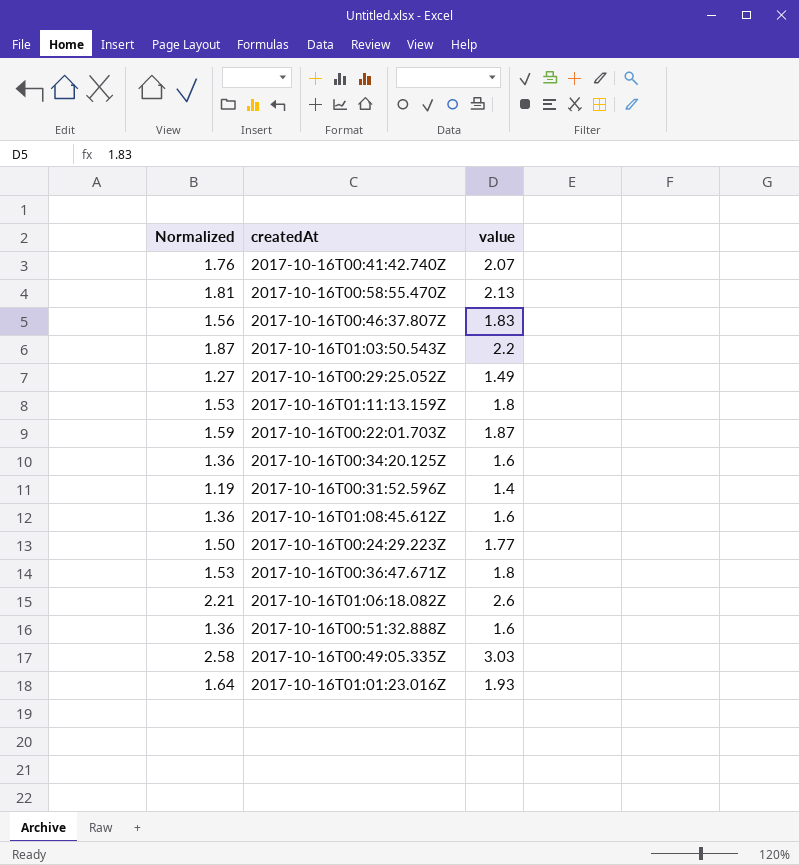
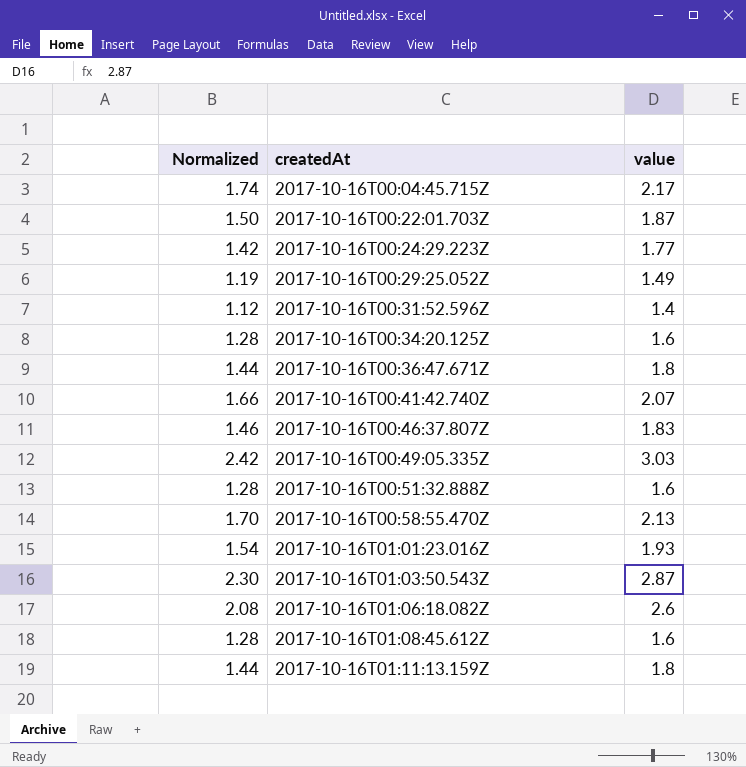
row order: none -> createdAt ascending
column Normalized | formula: [value] * 0.85 -> [value] * 0.8
row 2017-10-16T00:04:45.715Z: none -> 1.74 | 2.17
2017-10-16T01:03:50.543Z | value: 2.2 -> 2.87

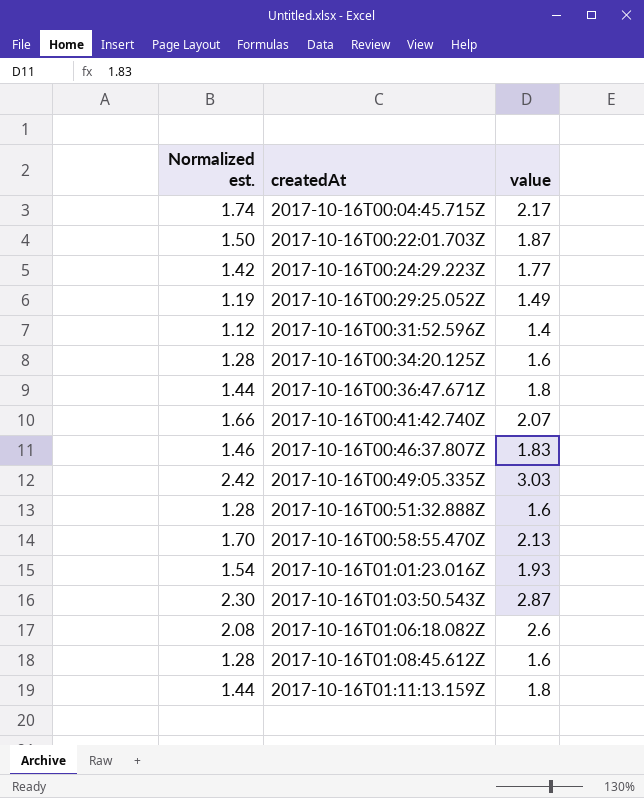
column name: Normalized -> Normalized est.

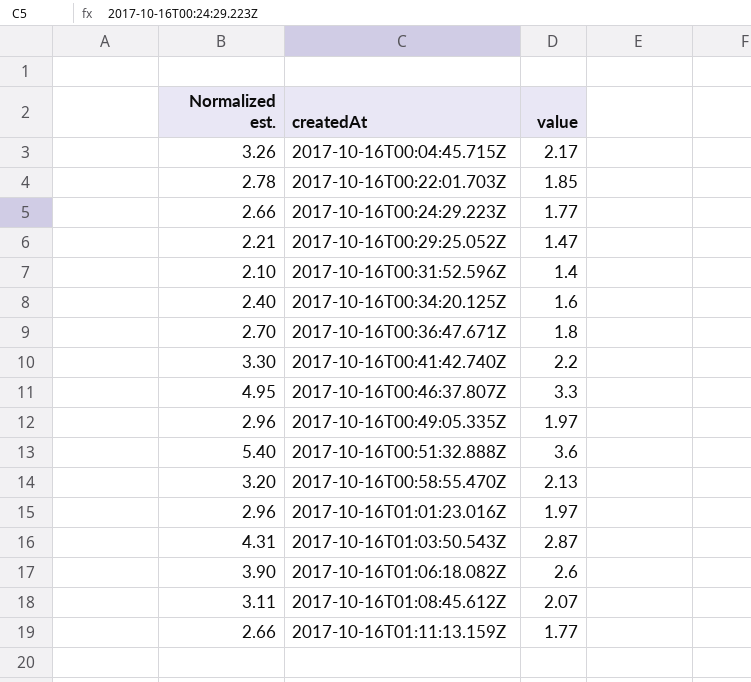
column Normalized est. | formula: [value] * 0.8 -> [value] * 1.5
2017-10-16T00:22:01.703Z | value: 1.87 -> 1.85
2017-10-16T00:29:25.052Z | value: 1.49 -> 1.47
2017-10-16T00:41:42.740Z | value: 2.07 -> 2.2
2017-10-16T00:46:37.807Z | value: 1.83 -> 3.3
2017-10-16T00:49:05.335Z | value: 3.03 -> 1.97
2017-10-16T00:51:32.888Z | value: 1.6 -> 3.6
2017-10-16T01:01:23.016Z | value: 1.93 -> 1.97
2017-10-16T01:08:45.612Z | value: 1.6 -> 2.07
2017-10-16T01:11:13.159Z | value: 1.8 -> 1.77

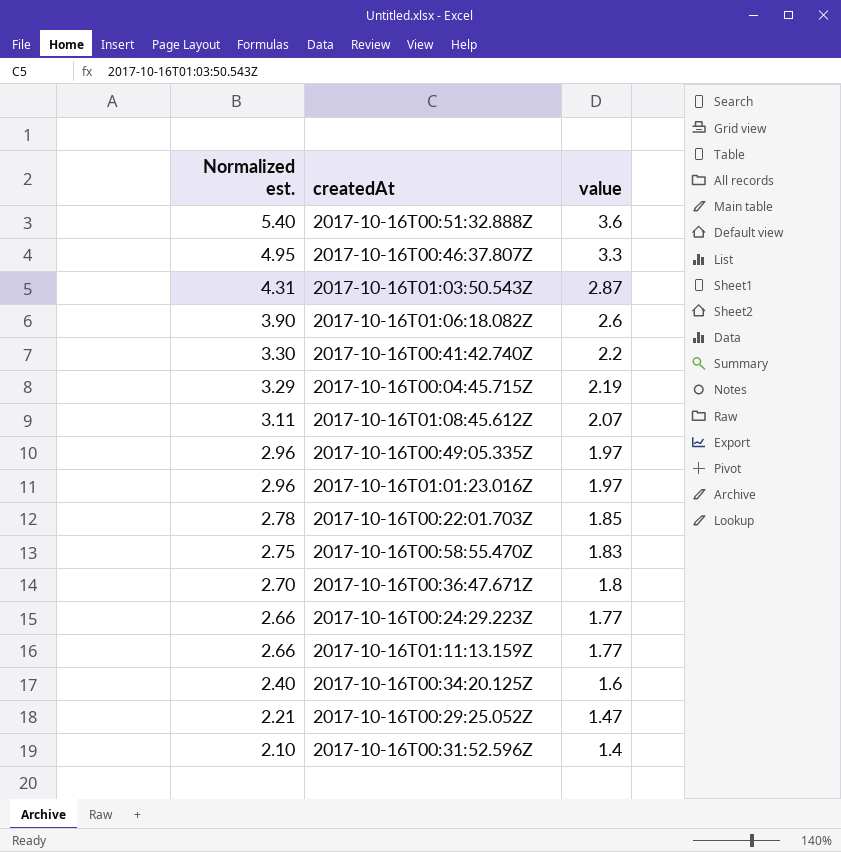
row order: createdAt ascending -> Normalized est. descending
2017-10-16T00:04:45.715Z | Normalized est.: 3.26 -> 3.29
2017-10-16T00:04:45.715Z | value: 2.17 -> 2.19
2017-10-16T00:58:55.470Z | Normalized est.: 3.20 -> 2.75
2017-10-16T00:58:55.470Z | value: 2.13 -> 1.83

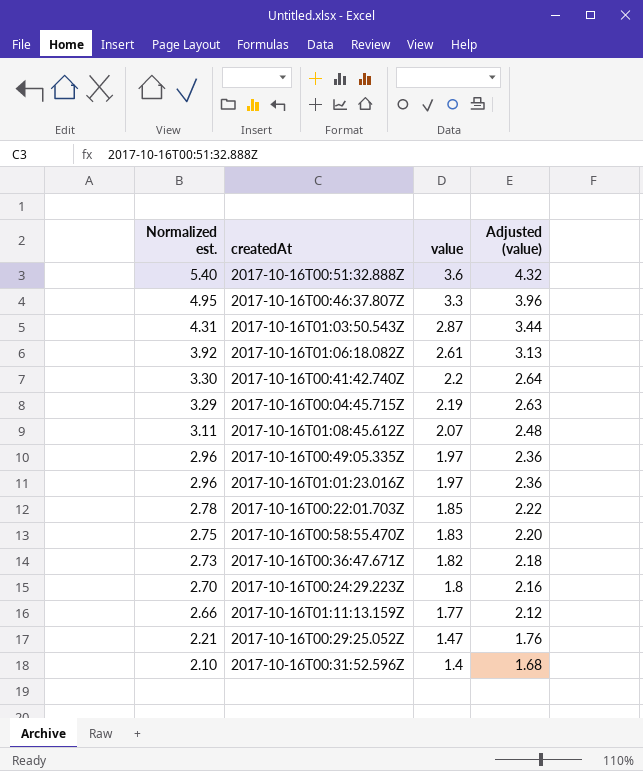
column Adjusted (value) | formula: none -> [value] * 1.2
row 2017-10-16T00:34:20.125Z: 2.40 | 1.6 -> none
2017-10-16T01:06:18.082Z | Normalized est.: 3.90 -> 3.92
2017-10-16T01:06:18.082Z | value: 2.6 -> 2.61
2017-10-16T00:36:47.671Z | Normalized est.: 2.70 -> 2.73
2017-10-16T00:36:47.671Z | value: 1.8 -> 1.82
2017-10-16T00:24:29.223Z | Normalized est.: 2.66 -> 2.70
2017-10-16T00:24:29.223Z | value: 1.77 -> 1.8

